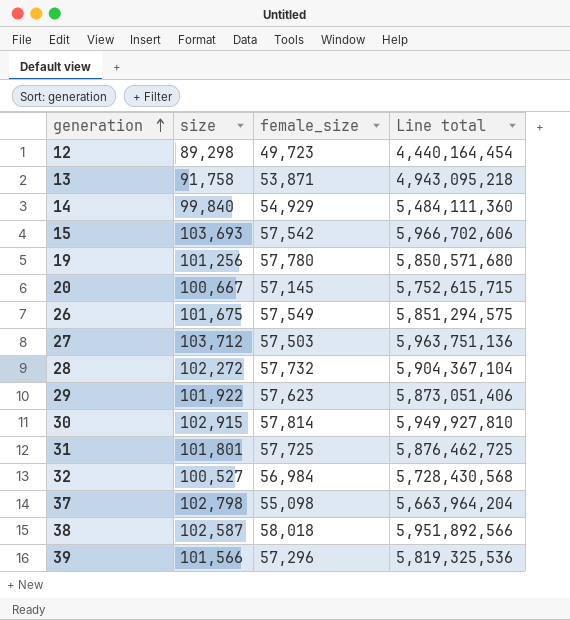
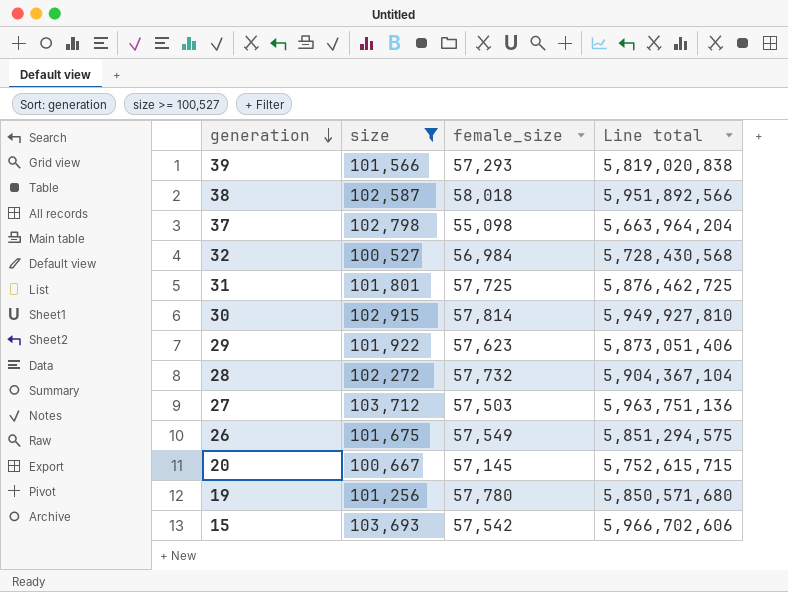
filter: none -> size >= 100,527
row order: generation ascending -> generation descending
39 | female_size: 57,296 -> 57,293
39 | Line total: 5,819,325,536 -> 5,819,020,838

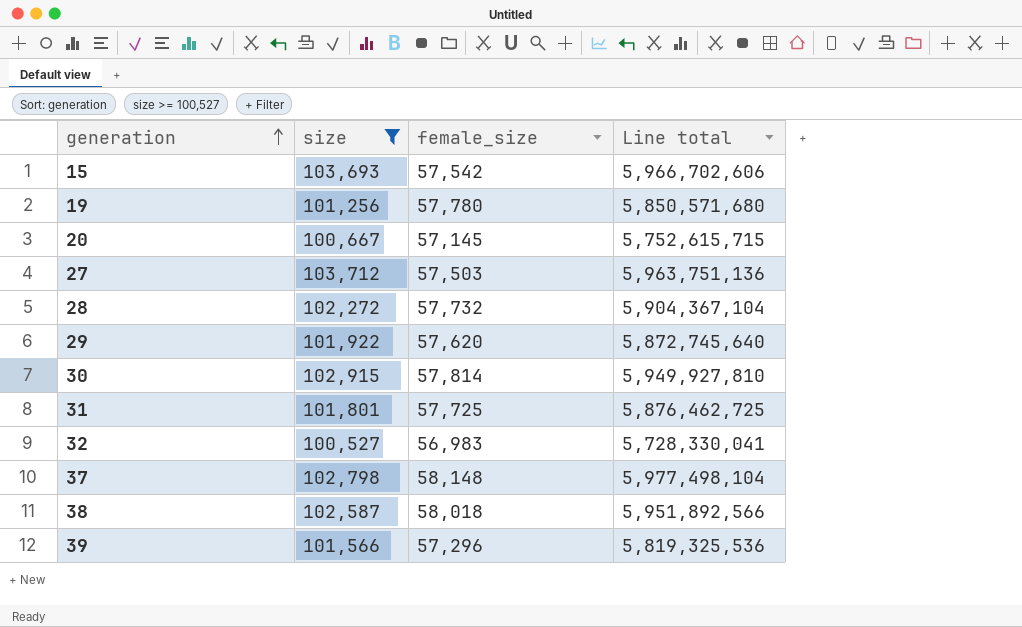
row order: generation descending -> generation ascending
row 26: 101,675 | 57,549 | 5,851,294,575 -> none
29 | female_size: 57,623 -> 57,620
29 | Line total: 5,873,051,406 -> 5,872,745,640
32 | female_size: 56,984 -> 56,983
32 | Line total: 5,728,430,568 -> 5,728,330,041
37 | female_size: 55,098 -> 58,148
37 | Line total: 5,663,964,204 -> 5,977,498,104
39 | female_size: 57,293 -> 57,296
39 | Line total: 5,819,020,838 -> 5,819,325,536

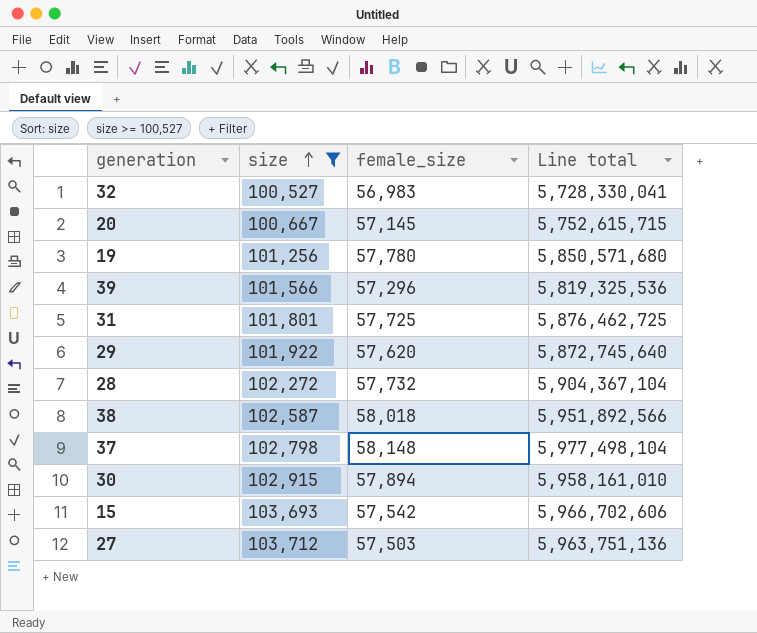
row order: generation ascending -> size ascending
30 | female_size: 57,814 -> 57,894
30 | Line total: 5,949,927,810 -> 5,958,161,010

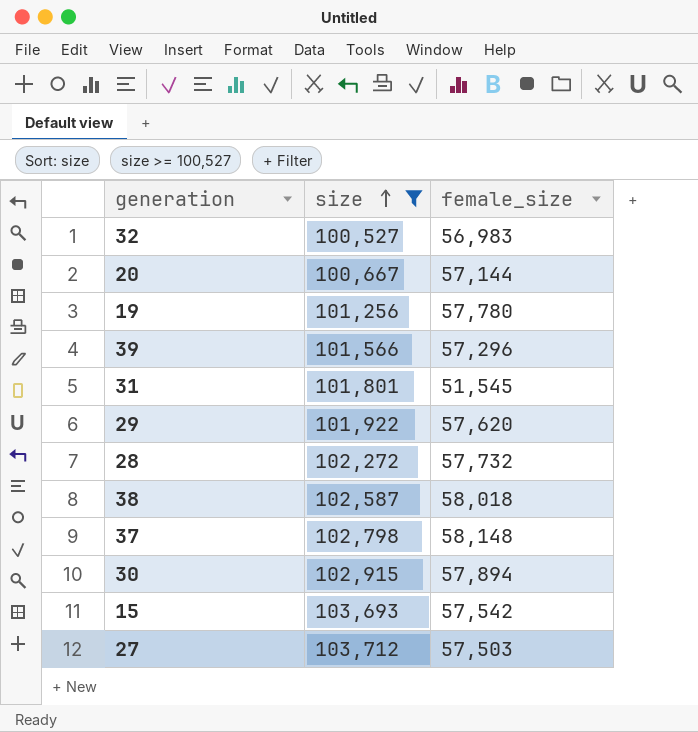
column Line total | formula: [size] * [female_size] -> none
20 | female_size: 57,145 -> 57,144
31 | female_size: 57,725 -> 51,545

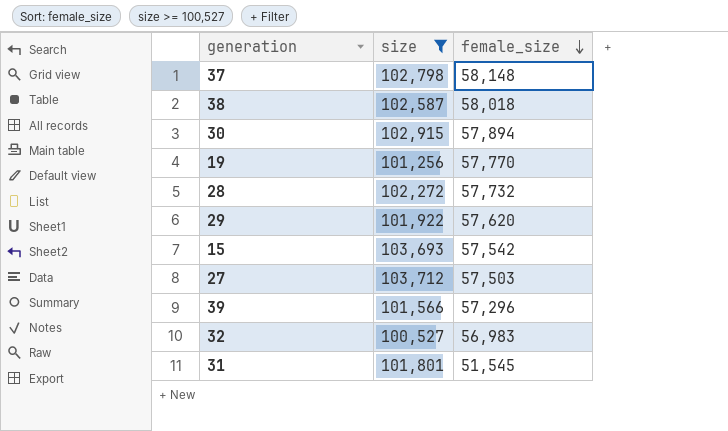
row order: size ascending -> female_size descending
row 20: 100,667 | 57,144 -> none
19 | female_size: 57,780 -> 57,770

